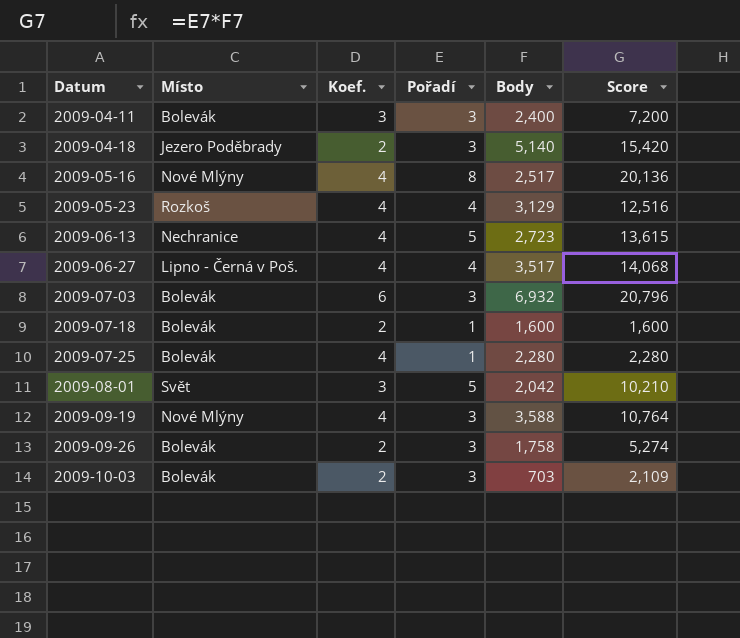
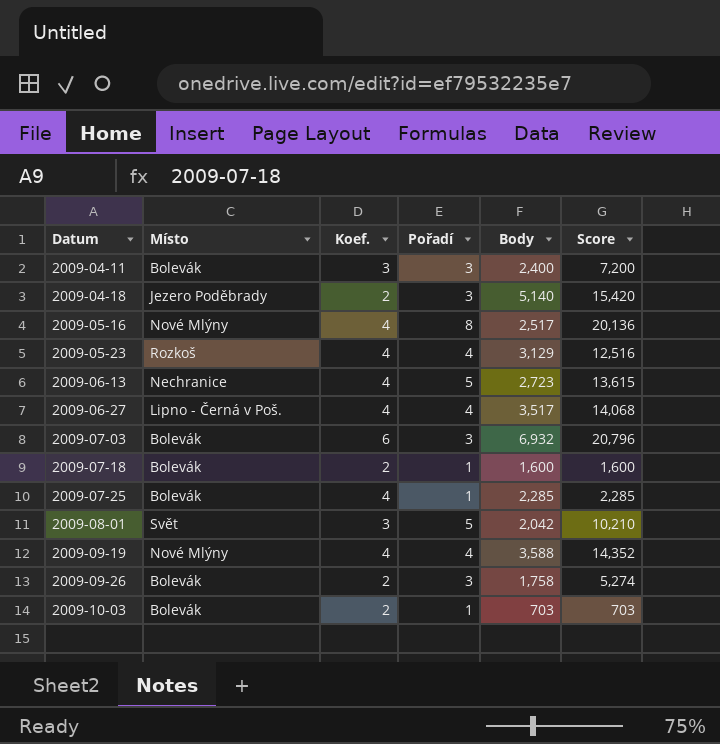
2009-07-25 | Body: 2,280 -> 2,285
2009-07-25 | Score: 2,280 -> 2,285
2009-09-19 | Pořadí: 3 -> 4
2009-09-19 | Score: 10,764 -> 14,352
2009-10-03 | Pořadí: 3 -> 1
2009-10-03 | Score: 2,109 -> 703

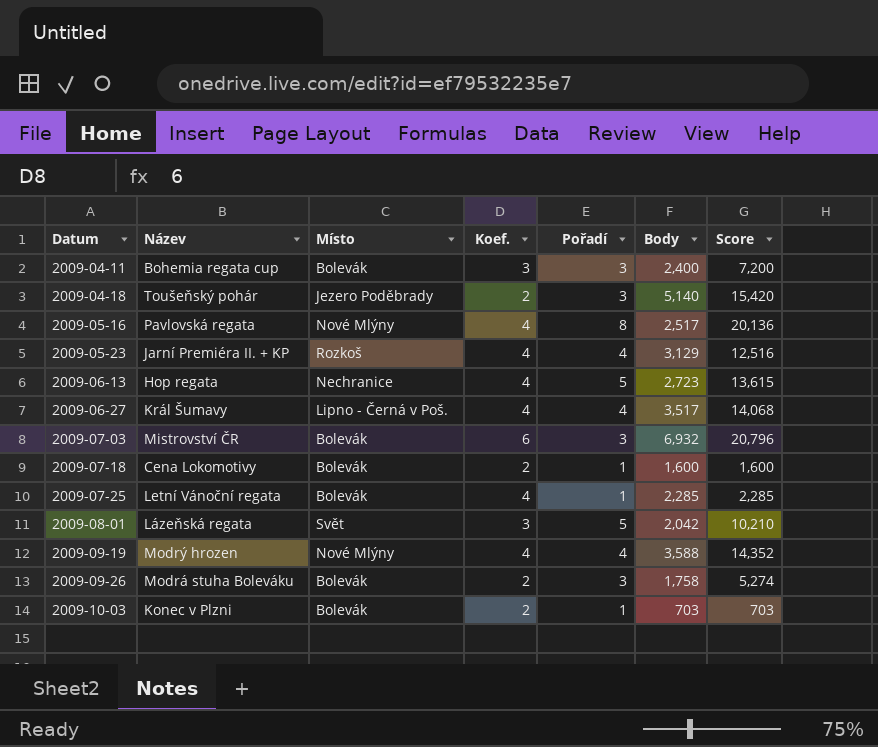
column Název | position: none -> 2

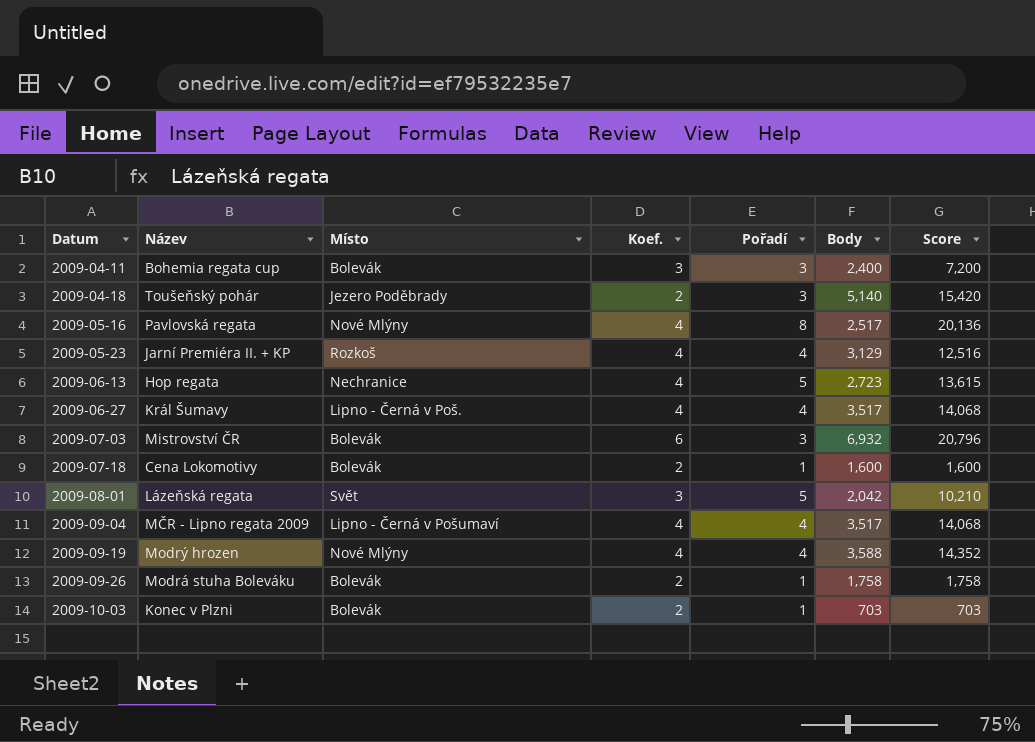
row 2009-07-25: Letní Vánoční regata | Bolevák | 4 | 1 | 2,285 | 2,285 -> none
row 2009-09-04: none -> MČR - Lipno regata 2009 | Lipno - Černá v Pošumaví | 4 | 4 | 3,517 | 14,068
2009-09-26 | Pořadí: 3 -> 1
2009-09-26 | Score: 5,274 -> 1,758

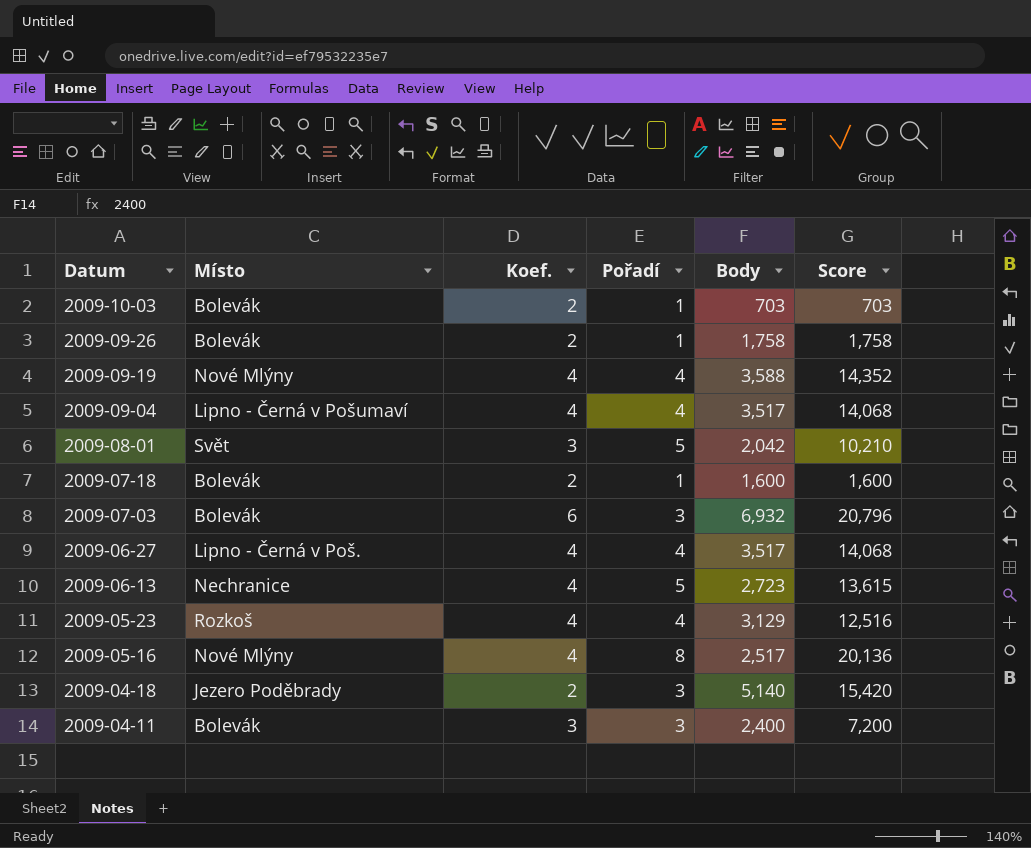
row order: Datum ascending -> Datum descending
column Název | position: 2 -> none

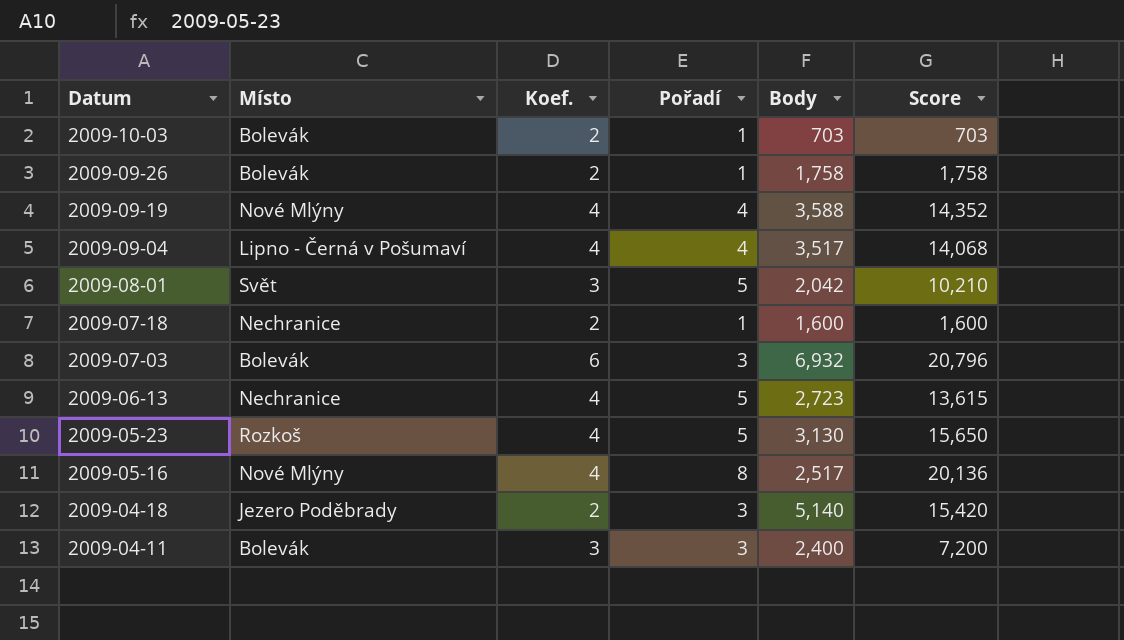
row 2009-06-27: Lipno - Černá v Poš. | 4 | 4 | 3,517 | 14,068 -> none
2009-07-18 | Místo: Bolevák -> Nechranice
2009-05-23 | Pořadí: 4 -> 5
2009-05-23 | Body: 3,129 -> 3,130
2009-05-23 | Score: 12,516 -> 15,650

